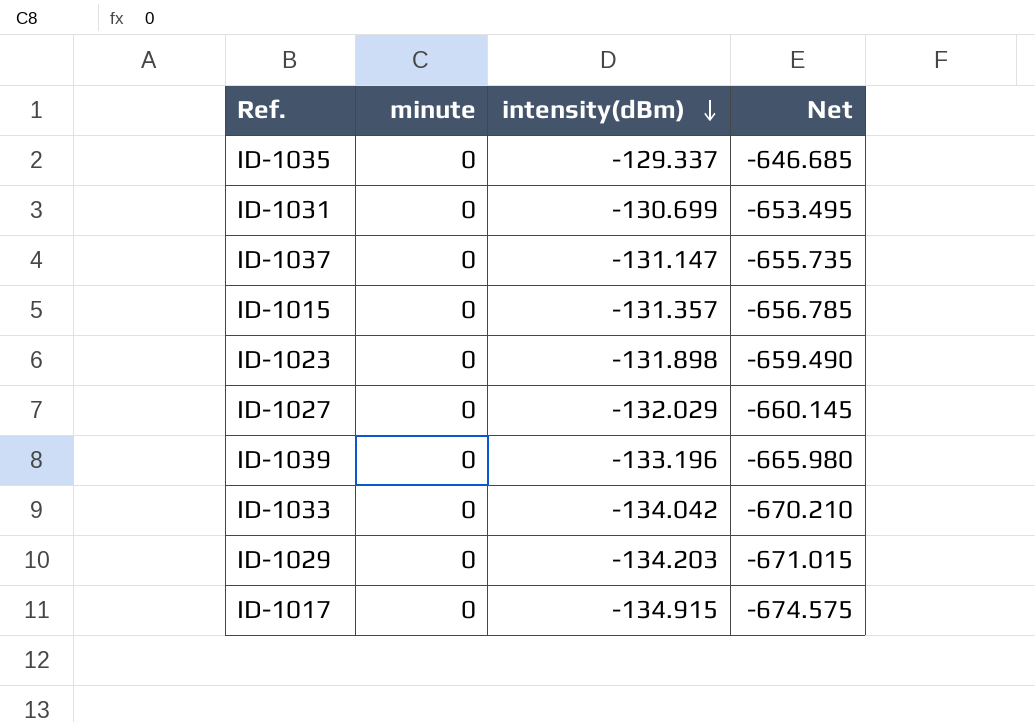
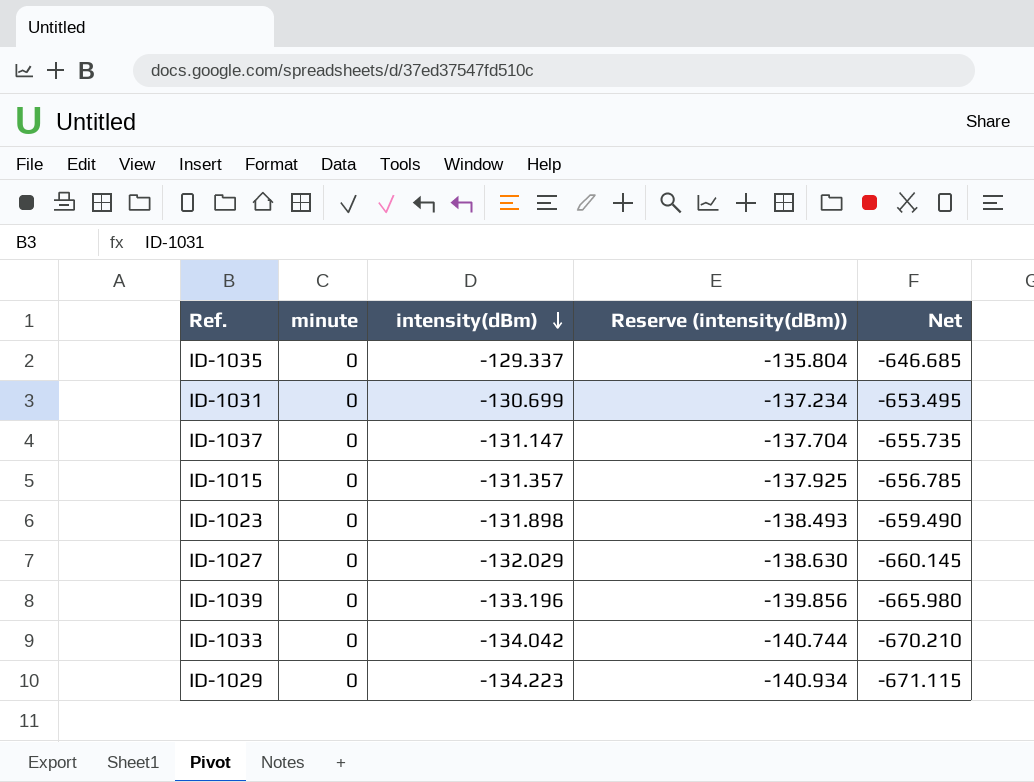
column Reserve (intensity(dBm)) | formula: none -> [intensity(dBm)] * 1.05
row ID-1017: 0 | -134.915 | -674.575 -> none
ID-1029 | intensity(dBm): -134.203 -> -134.223
ID-1029 | Net: -671.015 -> -671.115

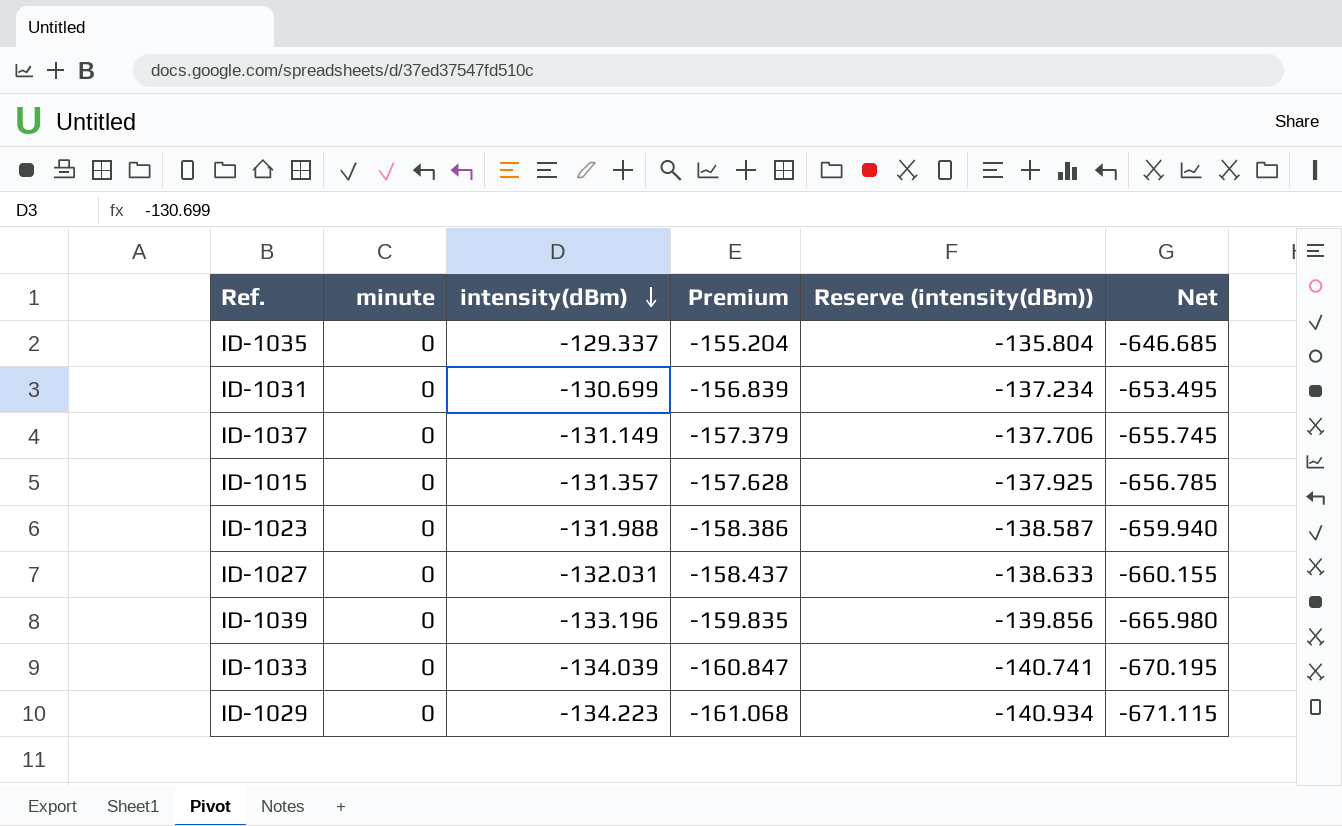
column Premium | formula: none -> [intensity(dBm)] * 1.2
ID-1037 | intensity(dBm): -131.147 -> -131.149
ID-1037 | Reserve (intensity(dBm)): -137.704 -> -137.706
ID-1037 | Net: -655.735 -> -655.745
ID-1023 | intensity(dBm): -131.898 -> -131.988
ID-1023 | Reserve (intensity(dBm)): -138.493 -> -138.587
ID-1023 | Net: -659.490 -> -659.940
ID-1027 | intensity(dBm): -132.029 -> -132.031
ID-1027 | Reserve (intensity(dBm)): -138.630 -> -138.633
ID-1027 | Net: -660.145 -> -660.155
ID-1033 | intensity(dBm): -134.042 -> -134.039
ID-1033 | Reserve (intensity(dBm)): -140.744 -> -140.741
ID-1033 | Net: -670.210 -> -670.195

